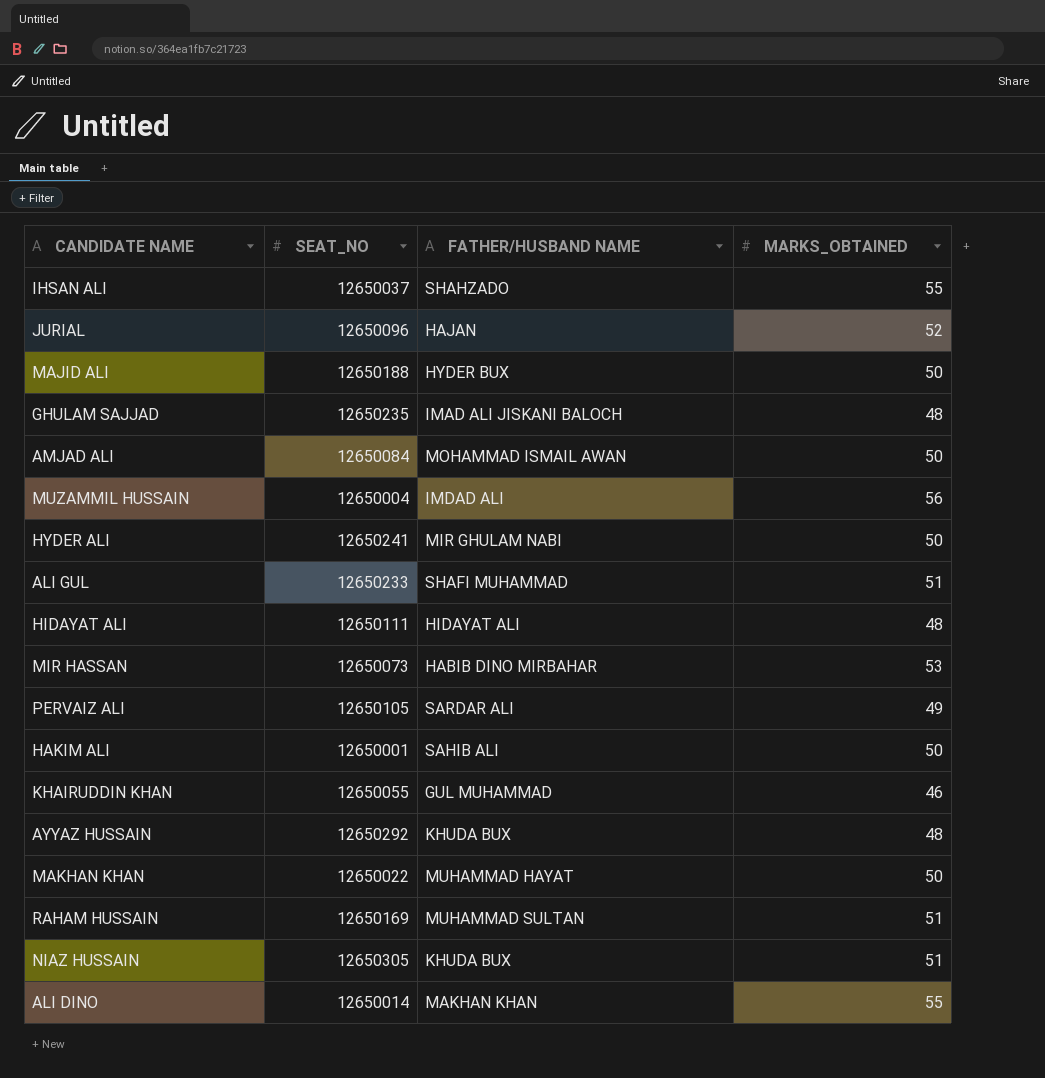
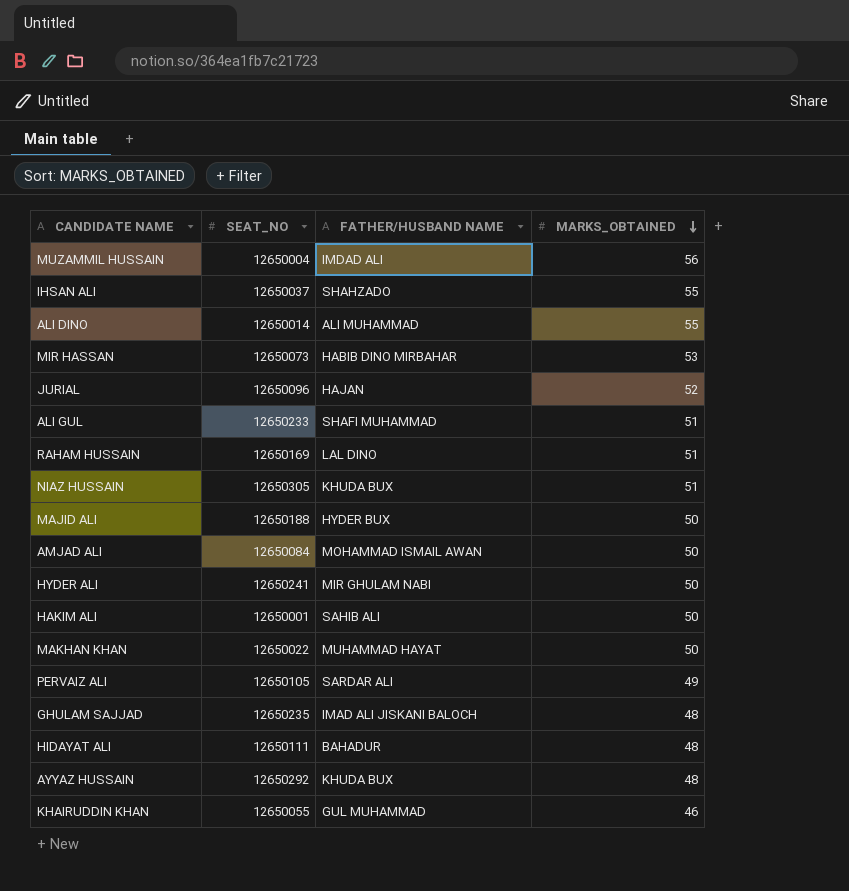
row order: none -> MARKS_OBTAINED descending
ALI DINO | FATHER/HUSBAND NAME: MAKHAN KHAN -> ALI MUHAMMAD
RAHAM HUSSAIN | FATHER/HUSBAND NAME: MUHAMMAD SULTAN -> LAL DINO
HIDAYAT ALI | FATHER/HUSBAND NAME: HIDAYAT ALI -> BAHADUR

